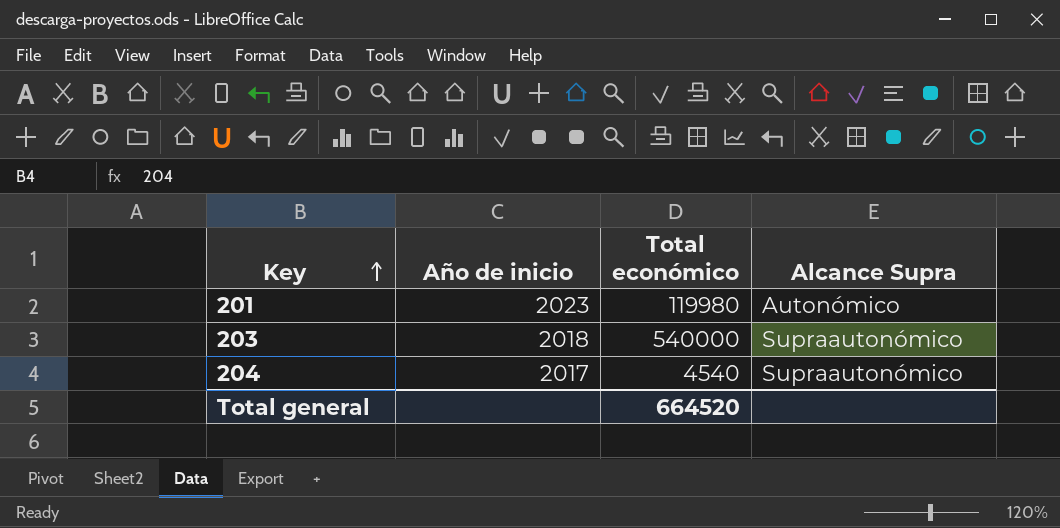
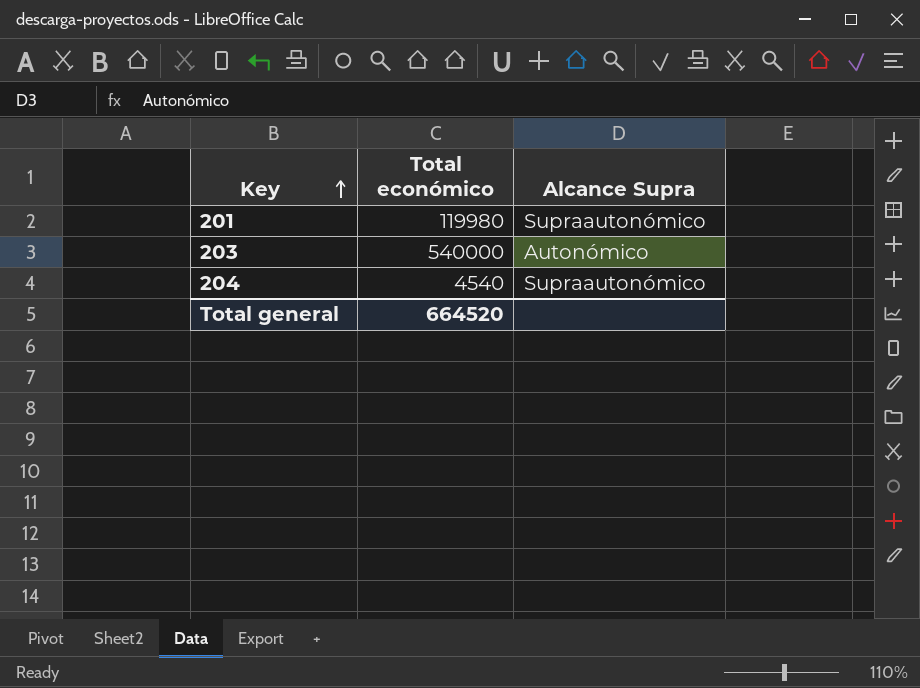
column Año de inicio | position: 2 -> none
201 | Alcance Supra: Autonómico -> Supraautonómico
203 | Alcance Supra: Supraautonómico -> Autonómico

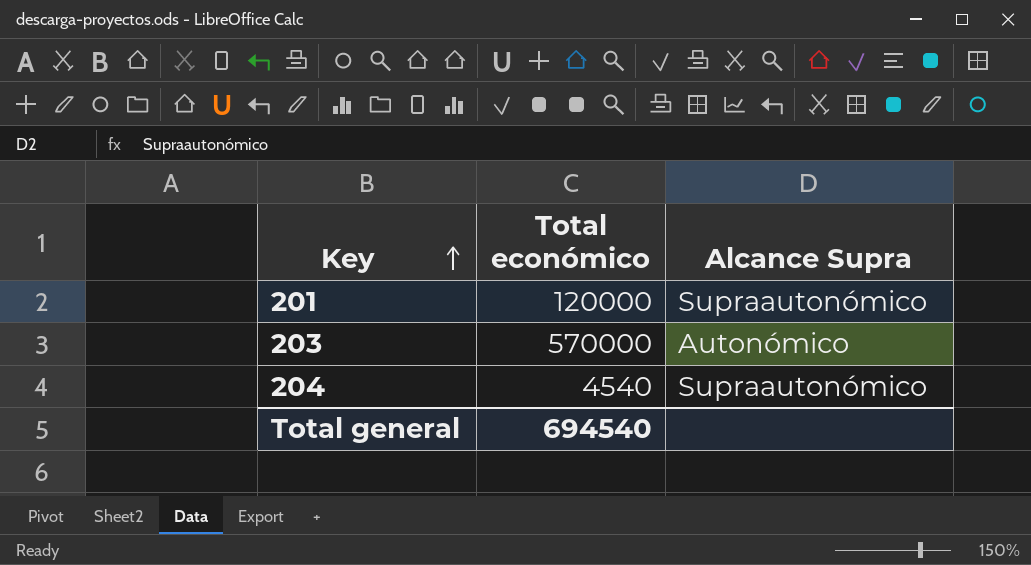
201 | Total económico: 119980 -> 120000
203 | Total económico: 540000 -> 570000
Total general | Total económico: 664520 -> 694540

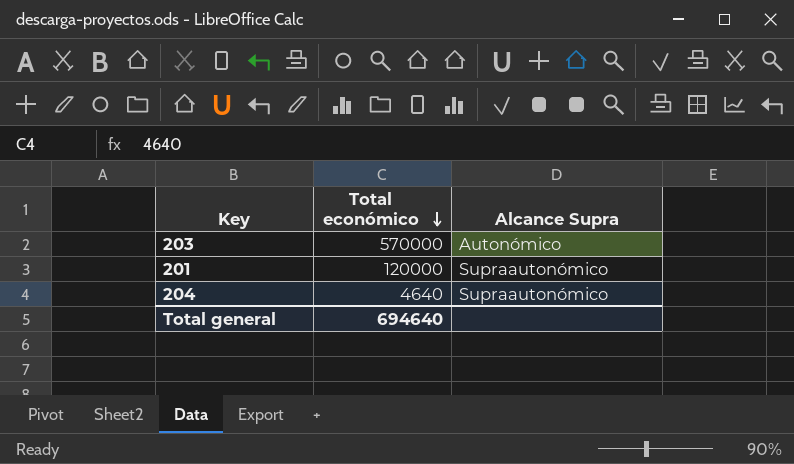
row order: Key ascending -> Total económico descending
204 | Total económico: 4540 -> 4640
Total general | Total económico: 694540 -> 694640

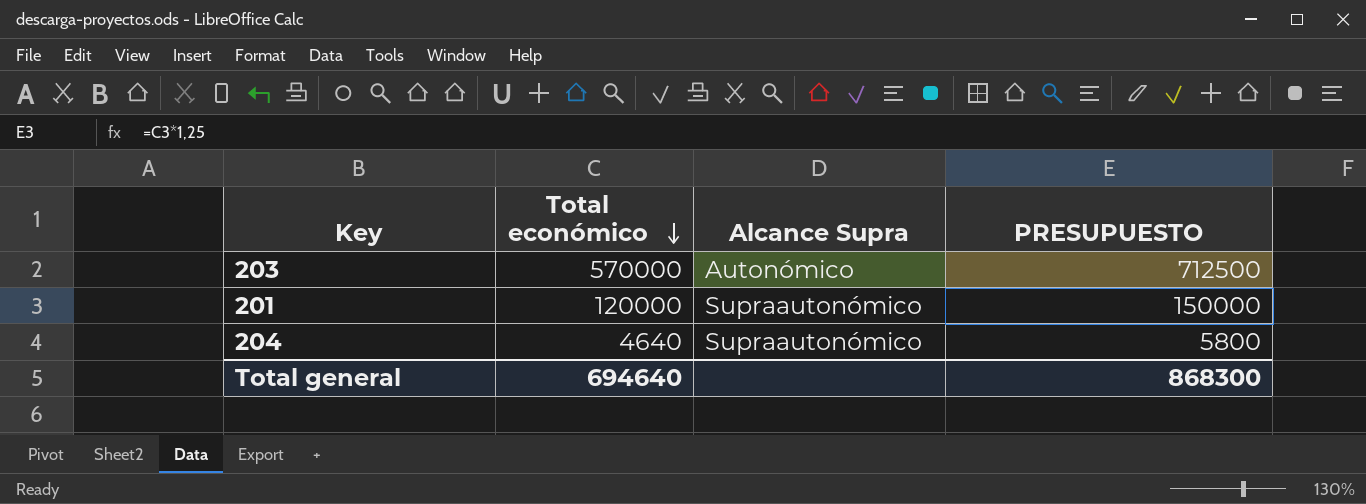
column PRESUPUESTO | formula: none -> [Total económico] * 1,25

